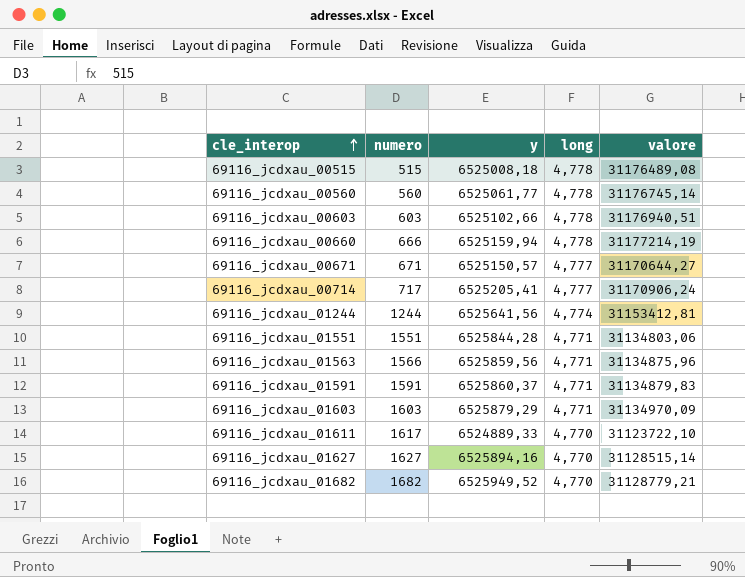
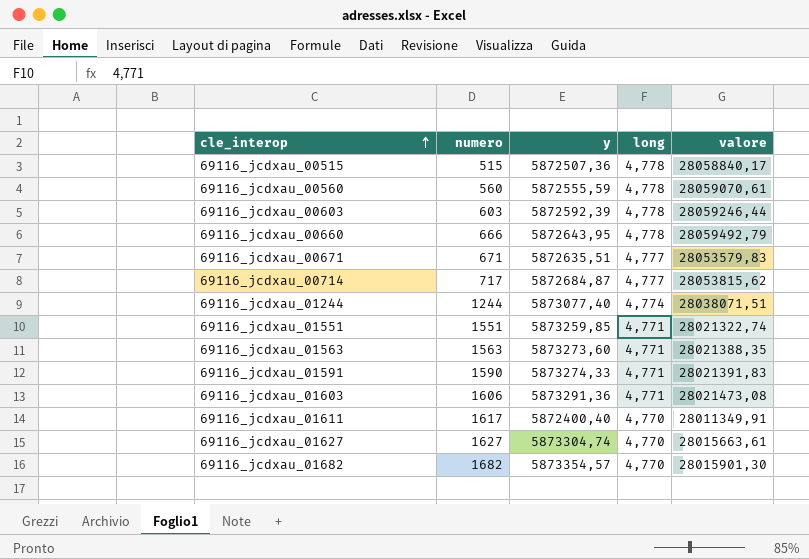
69116_jcdxau_00515 | y: 6525008,18 -> 5872507,36
69116_jcdxau_00515 | valore: 31176489,08 -> 28058840,17
69116_jcdxau_00560 | y: 6525061,77 -> 5872555,59
69116_jcdxau_00560 | valore: 31176745,14 -> 28059070,61
69116_jcdxau_00603 | y: 6525102,66 -> 5872592,39
69116_jcdxau_00603 | valore: 31176940,51 -> 28059246,44
69116_jcdxau_00660 | y: 6525159,94 -> 5872643,95
69116_jcdxau_00660 | valore: 31177214,19 -> 28059492,79
69116_jcdxau_00671 | y: 6525150,57 -> 5872635,51
69116_jcdxau_00671 | valore: 31170644,27 -> 28053579,83
69116_jcdxau_00714 | y: 6525205,41 -> 5872684,87
69116_jcdxau_00714 | valore: 31170906,24 -> 28053815,62
69116_jcdxau_01244 | y: 6525641,56 -> 5873077,40
69116_jcdxau_01244 | valore: 31153412,81 -> 28038071,51
69116_jcdxau_01551 | y: 6525844,28 -> 5873259,85
69116_jcdxau_01551 | valore: 31134803,06 -> 28021322,74
69116_jcdxau_01563 | numero: 1566 -> 1563
69116_jcdxau_01563 | y: 6525859,56 -> 5873273,60
69116_jcdxau_01563 | valore: 31134875,96 -> 28021388,35
69116_jcdxau_01591 | numero: 1591 -> 1590
69116_jcdxau_01591 | y: 6525860,37 -> 5873274,33
69116_jcdxau_01591 | valore: 31134879,83 -> 28021391,83
69116_jcdxau_01603 | numero: 1603 -> 1606
69116_jcdxau_01603 | y: 6525879,29 -> 5873291,36
69116_jcdxau_01603 | valore: 31134970,09 -> 28021473,08
69116_jcdxau_01611 | y: 6524889,33 -> 5872400,40
69116_jcdxau_01611 | valore: 31123722,10 -> 28011349,91
69116_jcdxau_01627 | y: 6525894,16 -> 5873304,74
69116_jcdxau_01627 | valore: 31128515,14 -> 28015663,61
69116_jcdxau_01682 | y: 6525949,52 -> 5873354,57
69116_jcdxau_01682 | valore: 31128779,21 -> 28015901,30

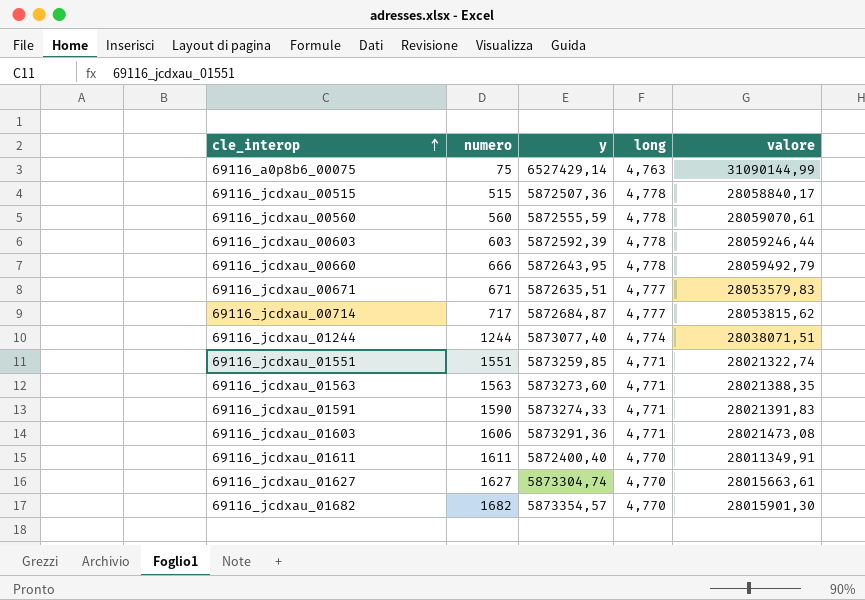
row 69116_a0p8b6_00075: none -> 75 | 6527429,14 | 4,763 | 31090144,99
69116_jcdxau_01611 | numero: 1617 -> 1611

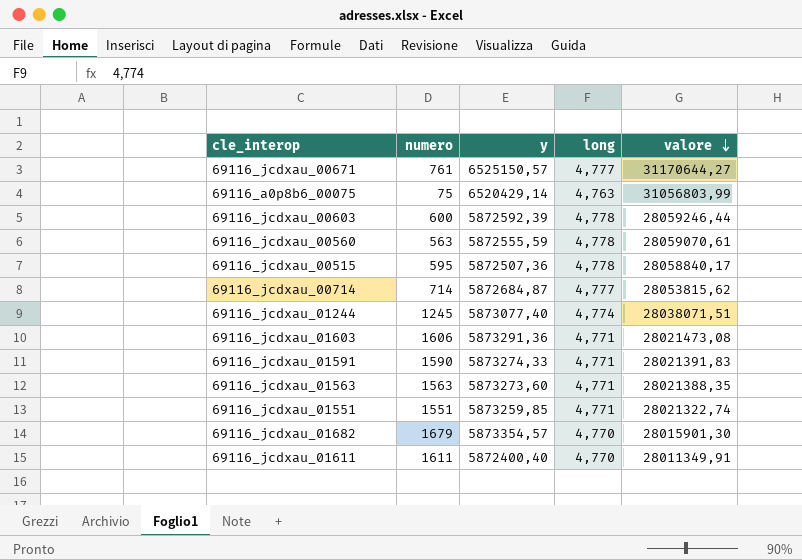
row order: cle_interop ascending -> valore descending
row 69116_jcdxau_00660: 666 | 5872643,95 | 4,778 | 28059492,79 -> none
row 69116_jcdxau_01627: 1627 | 5873304,74 | 4,770 | 28015663,61 -> none
69116_jcdxau_00671 | numero: 671 -> 761
69116_jcdxau_00671 | y: 5872635,51 -> 6525150,57
69116_jcdxau_00671 | valore: 28053579,83 -> 31170644,27
69116_a0p8b6_00075 | y: 6527429,14 -> 6520429,14
69116_a0p8b6_00075 | valore: 31090144,99 -> 31056803,99
69116_jcdxau_00603 | numero: 603 -> 600
69116_jcdxau_00560 | numero: 560 -> 563
69116_jcdxau_00515 | numero: 515 -> 595
69116_jcdxau_00714 | numero: 717 -> 714
69116_jcdxau_01244 | numero: 1244 -> 1245
69116_jcdxau_01682 | numero: 1682 -> 1679

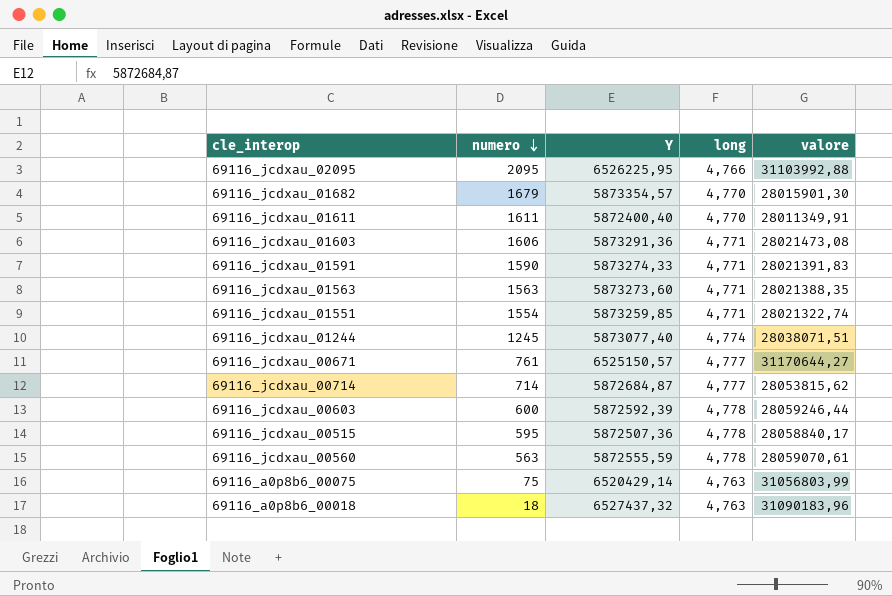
row order: valore descending -> numero descending
column name: y -> Y
row 69116_jcdxau_02095: none -> 2095 | 6526225,95 | 4,766 | 31103992,88
69116_jcdxau_01551 | numero: 1551 -> 1554
row 69116_a0p8b6_00018: none -> 18 | 6527437,32 | 4,763 | 31090183,96

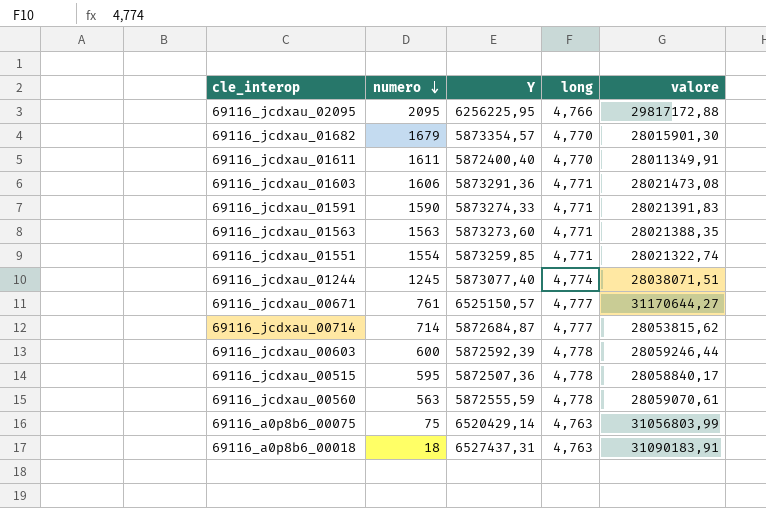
69116_jcdxau_02095 | Y: 6526225,95 -> 6256225,95
69116_jcdxau_02095 | valore: 31103992,88 -> 29817172,88
69116_a0p8b6_00018 | Y: 6527437,32 -> 6527437,31
69116_a0p8b6_00018 | valore: 31090183,96 -> 31090183,91

